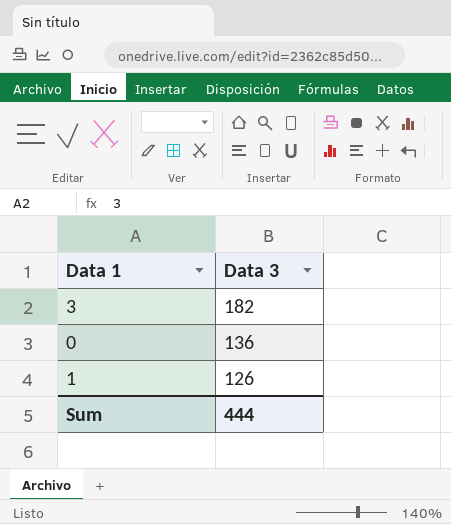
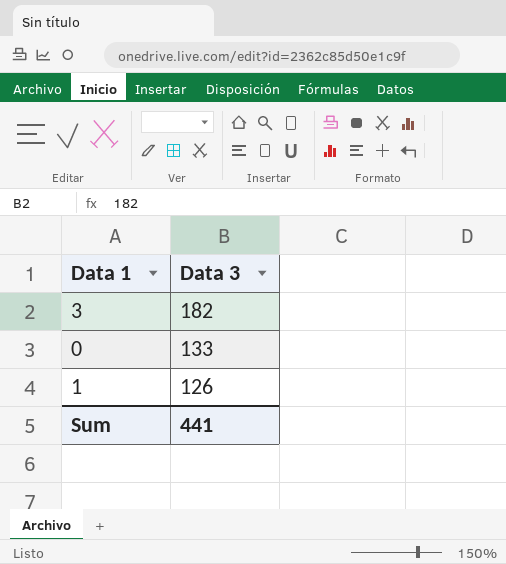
0 | Data 3: 136 -> 133
Sum | Data 3: 444 -> 441

